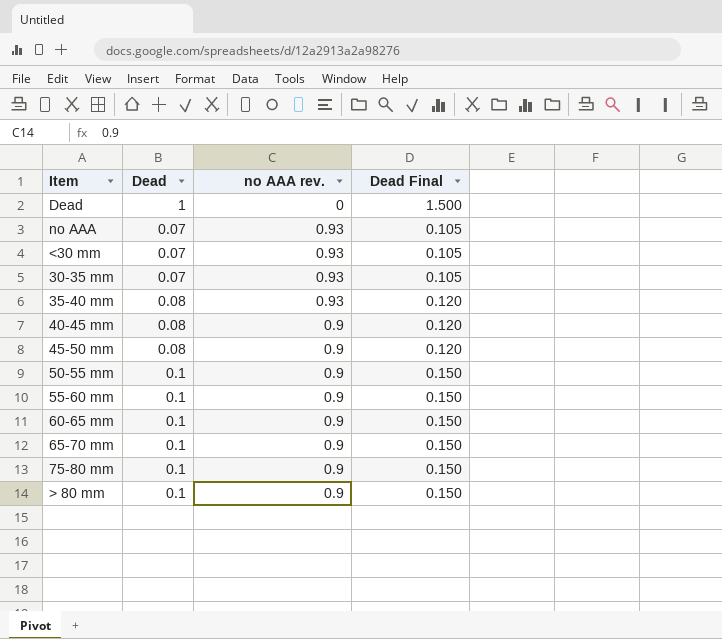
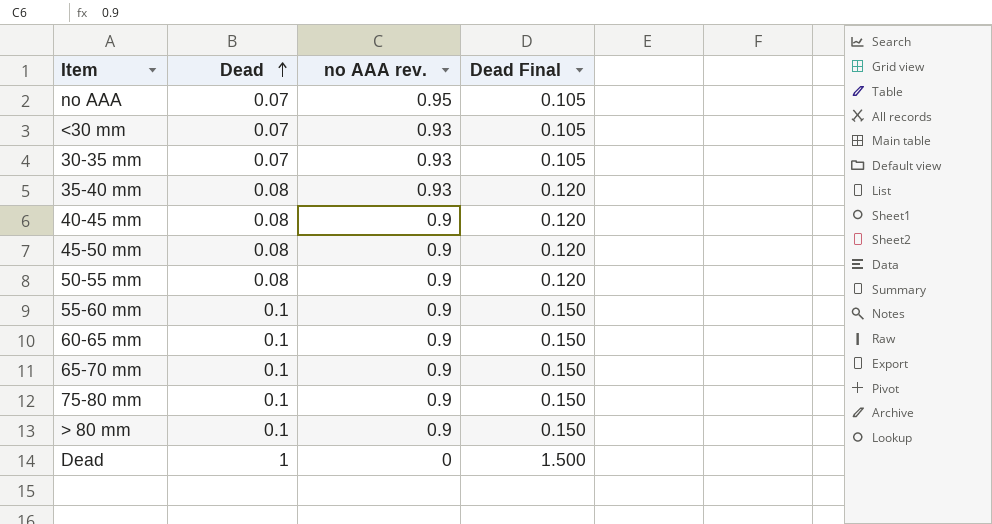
row order: none -> Dead ascending
no AAA | no AAA rev.: 0.93 -> 0.95
50-55 mm | Dead: 0.1 -> 0.08
50-55 mm | Dead Final: 0.150 -> 0.120

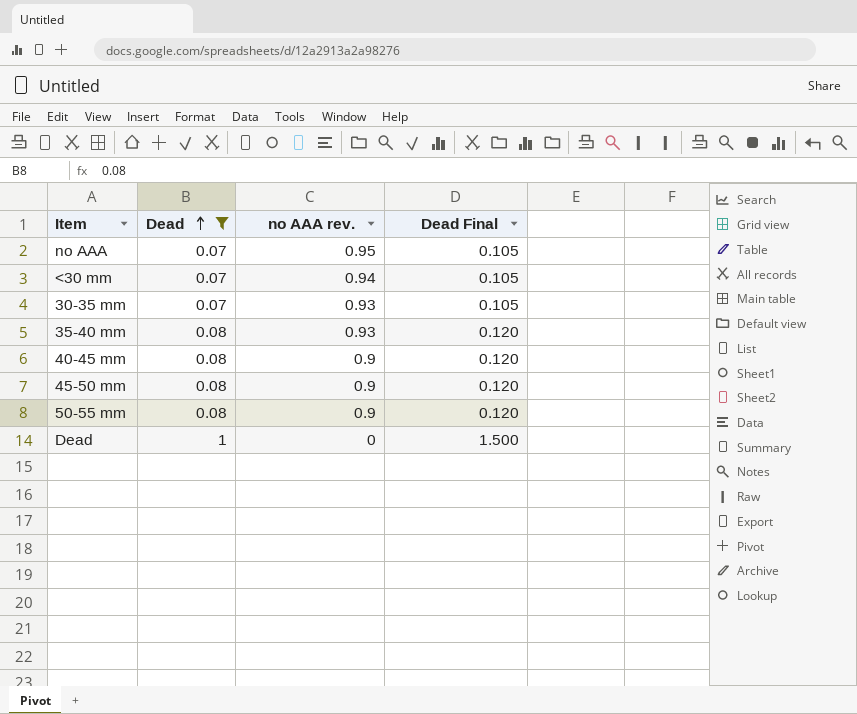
filter: none -> Dead != 0.1
<30 mm | no AAA rev.: 0.93 -> 0.94

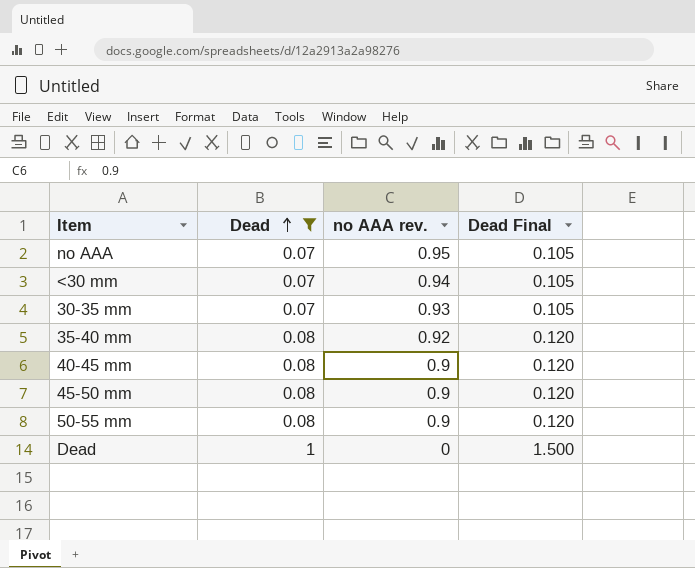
35-40 mm | no AAA rev.: 0.93 -> 0.92

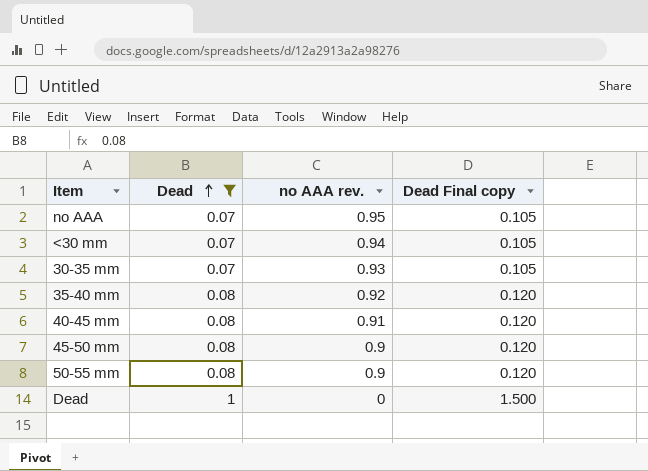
column name: Dead Final -> Dead Final copy
40-45 mm | no AAA rev.: 0.9 -> 0.91

